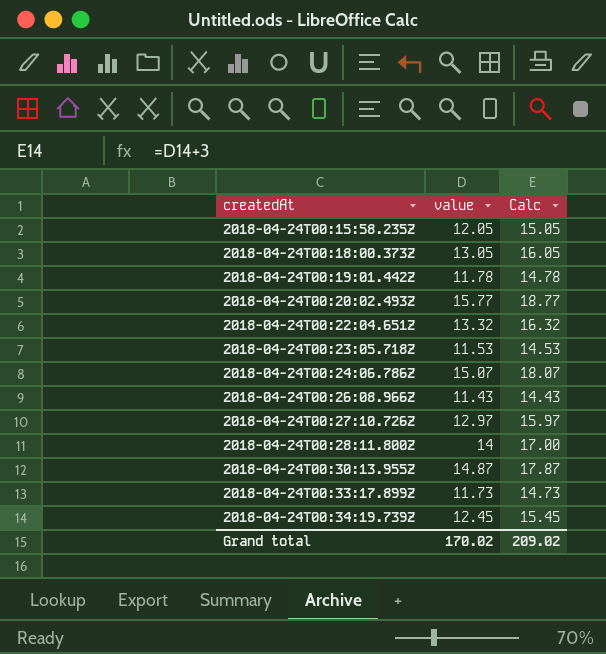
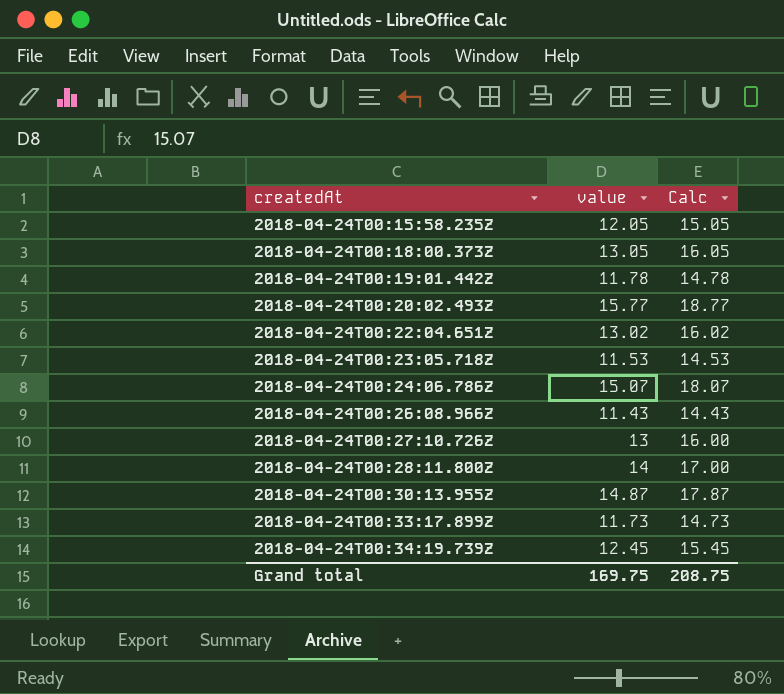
2018-04-24T00:22:04.651Z | value: 13.32 -> 13.02
2018-04-24T00:22:04.651Z | Calc: 16.32 -> 16.02
2018-04-24T00:27:10.726Z | value: 12.97 -> 13
2018-04-24T00:27:10.726Z | Calc: 15.97 -> 16.00
Grand total | value: 170.02 -> 169.75
Grand total | Calc: 209.02 -> 208.75

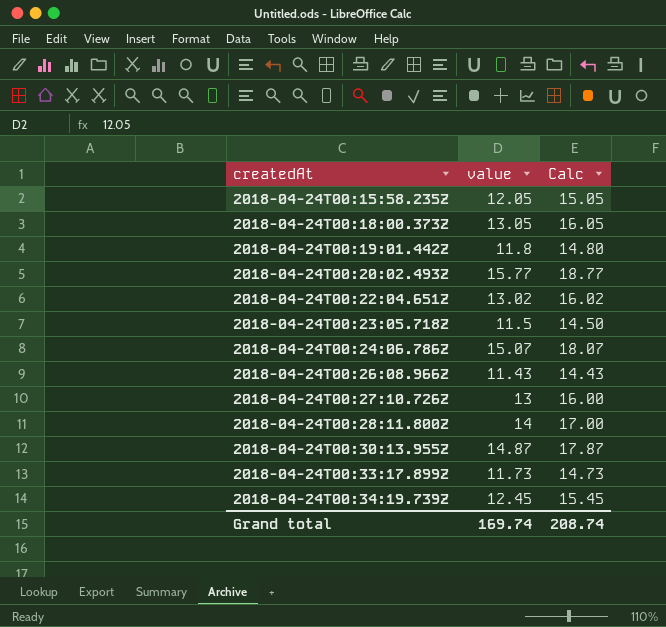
2018-04-24T00:19:01.442Z | value: 11.78 -> 11.8
2018-04-24T00:19:01.442Z | Calc: 14.78 -> 14.80
2018-04-24T00:23:05.718Z | value: 11.53 -> 11.5
2018-04-24T00:23:05.718Z | Calc: 14.53 -> 14.50
Grand total | value: 169.75 -> 169.74
Grand total | Calc: 208.75 -> 208.74

